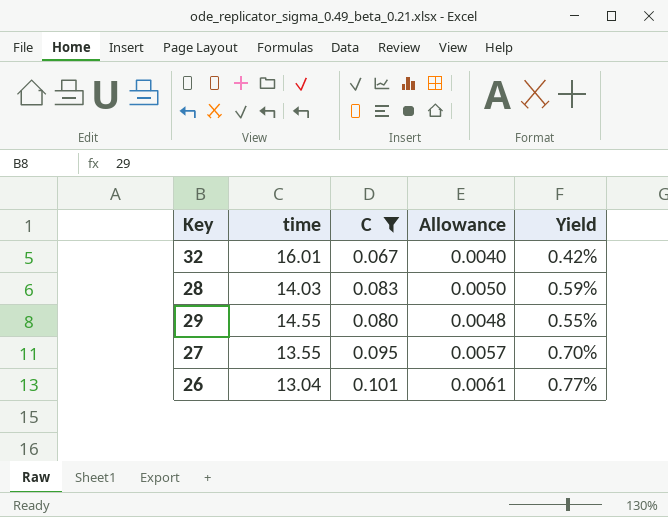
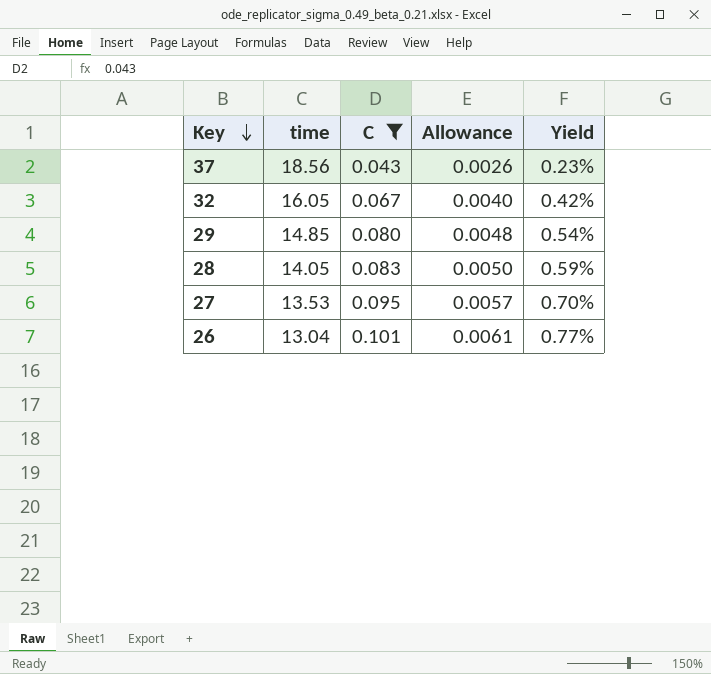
row order: none -> Key descending
row 37: none -> 18.56 | 0.043 | 0.0026 | 0.23%
32 | time: 16.01 -> 16.05
29 | time: 14.55 -> 14.85
29 | Yield: 0.55% -> 0.54%
28 | time: 14.03 -> 14.05
27 | time: 13.55 -> 13.53

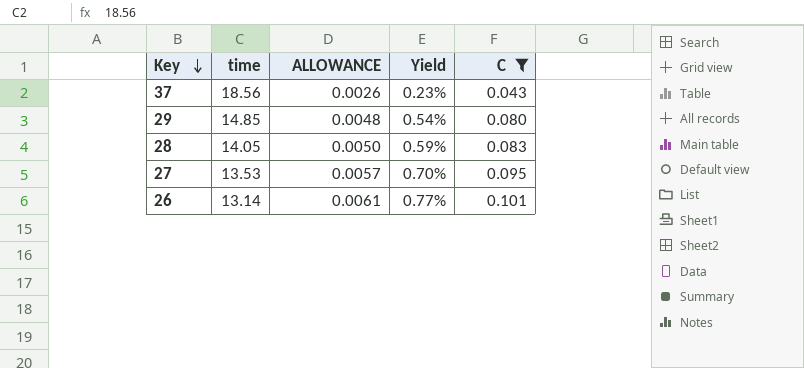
column name: Allowance -> ALLOWANCE
column C | position: 3 -> 5
row 32: 16.05 | 0.067 | 0.0040 | 0.42% -> none
26 | time: 13.04 -> 13.14

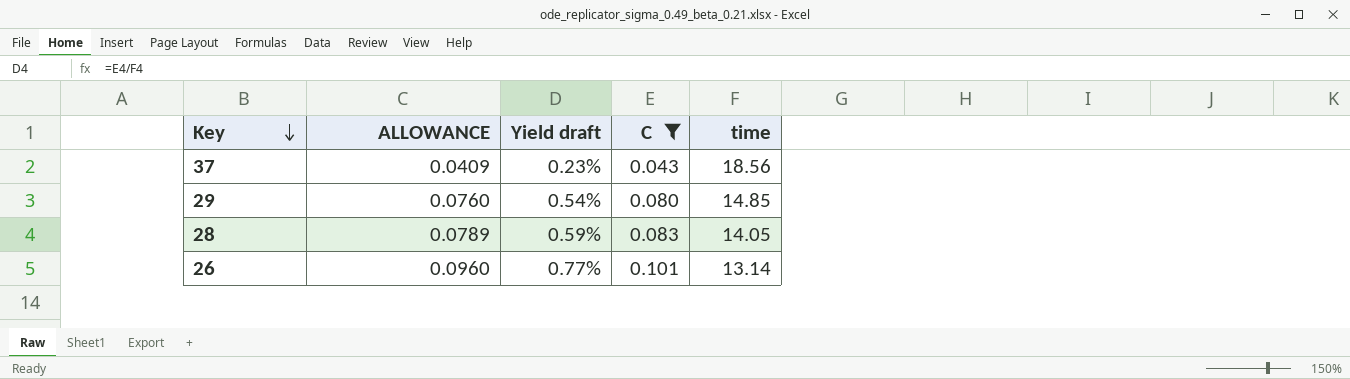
column ALLOWANCE | formula: [C] * 0.06 -> [C] * 0.95
column name: Yield -> Yield draft
column time | position: 2 -> 5
row 27: 13.53 | 0.0057 | 0.70% | 0.095 -> none

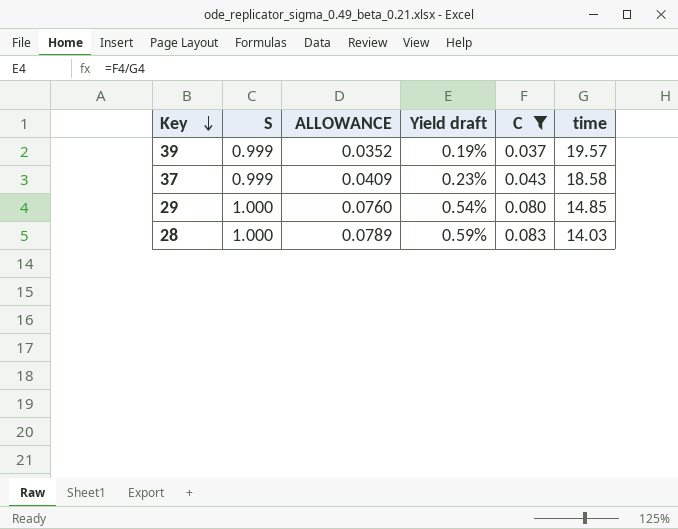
column S | position: none -> 2
row 26: 0.0960 | 0.77% | 0.101 | 13.14 -> none
row 39: none -> 0.999 | 0.0352 | 0.19% | 0.037 | 19.57
37 | time: 18.56 -> 18.58
28 | time: 14.05 -> 14.03

